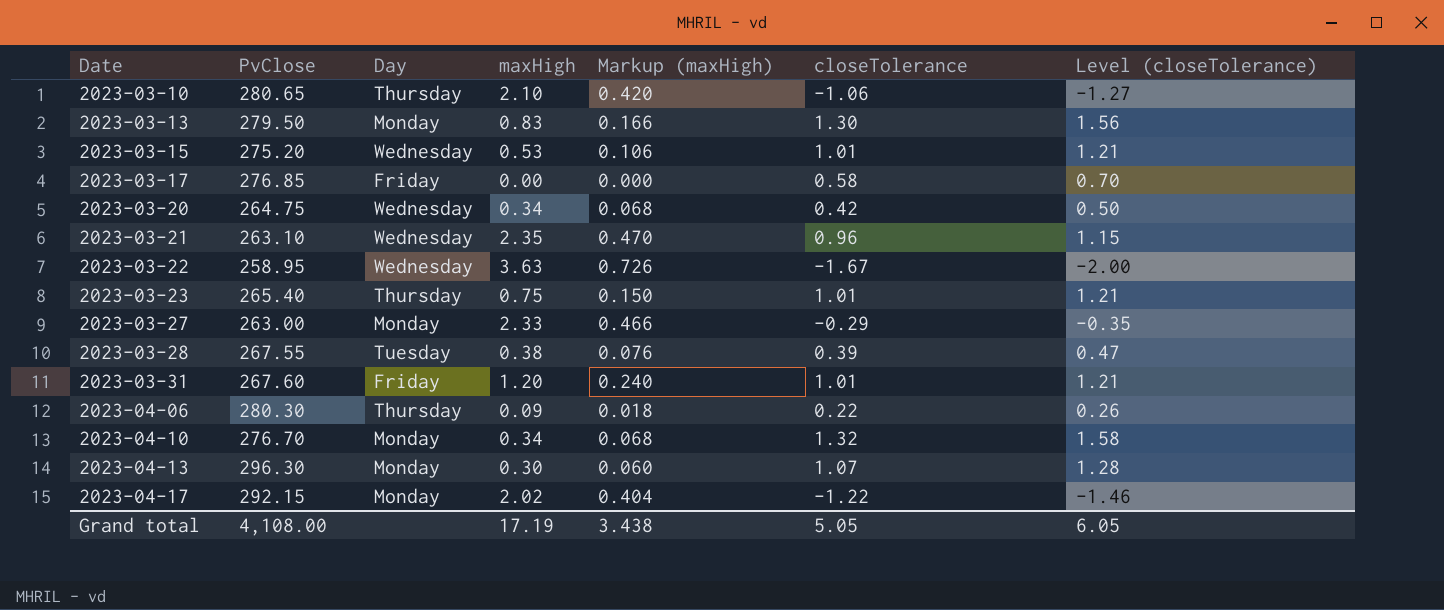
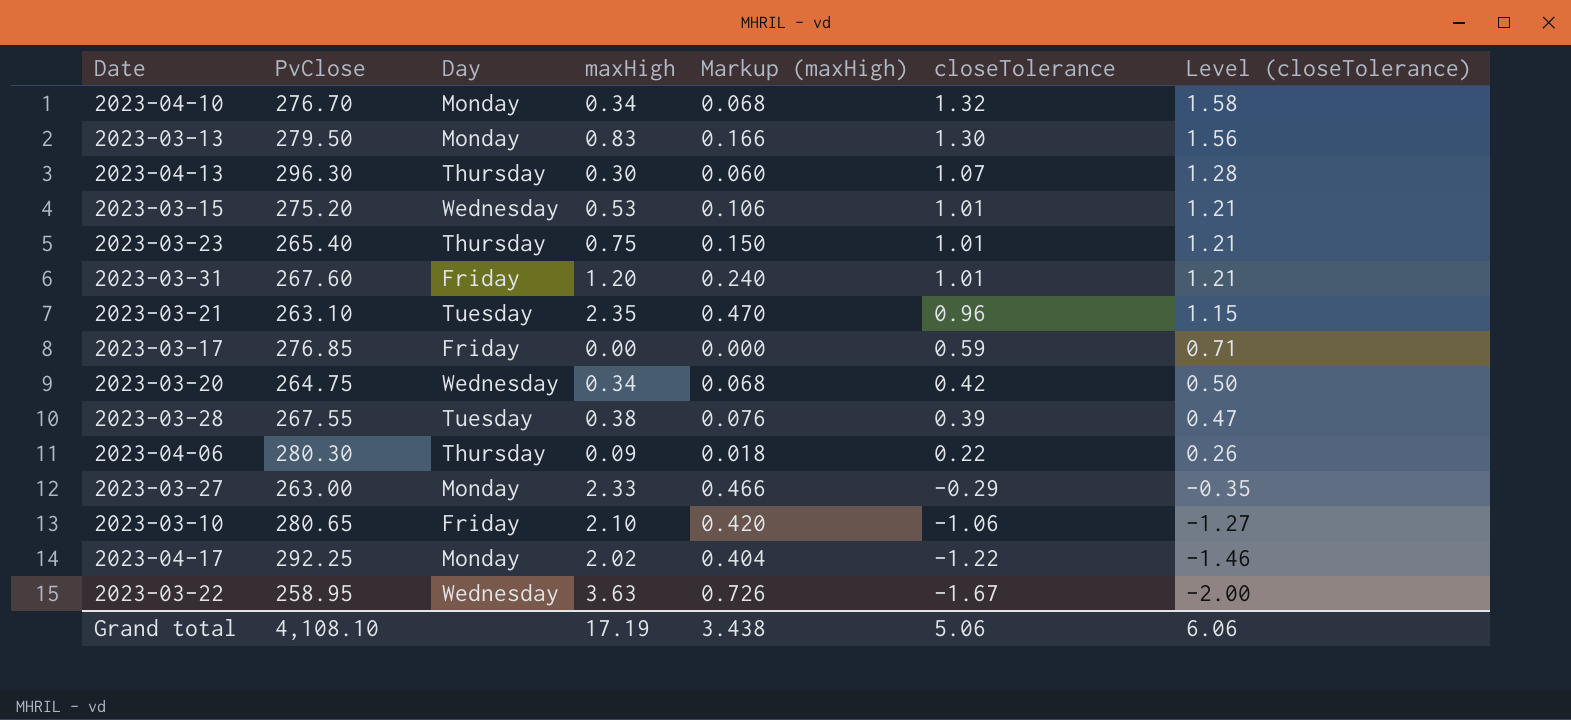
row order: Date ascending -> closeTolerance descending
2023-04-13 | Day: Monday -> Thursday
2023-03-21 | Day: Wednesday -> Tuesday
2023-03-17 | closeTolerance: 0.58 -> 0.59
2023-03-17 | Level (closeTolerance): 0.70 -> 0.71
2023-03-10 | Day: Thursday -> Friday
2023-04-17 | PvClose: 292.15 -> 292.25
Grand total | PvClose: 4,108.00 -> 4,108.10
Grand total | closeTolerance: 5.05 -> 5.06
Grand total | Level (closeTolerance): 6.05 -> 6.06

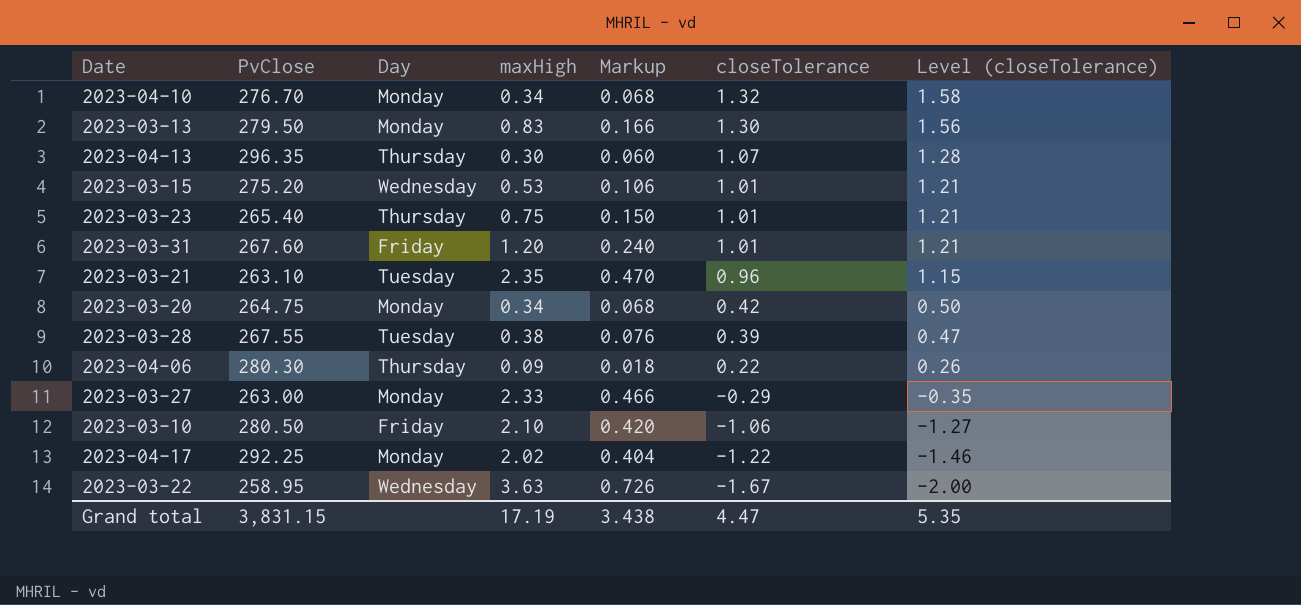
column name: Markup (maxHigh) -> Markup
row 2023-03-17: 276.85 | Friday | 0.00 | 0.000 | 0.59 | 0.71 -> none
2023-04-13 | PvClose: 296.30 -> 296.35
2023-03-20 | Day: Wednesday -> Monday
2023-03-10 | PvClose: 280.65 -> 280.50
Grand total | PvClose: 4,108.10 -> 3,831.15
Grand total | closeTolerance: 5.06 -> 4.47
Grand total | Level (closeTolerance): 6.06 -> 5.35

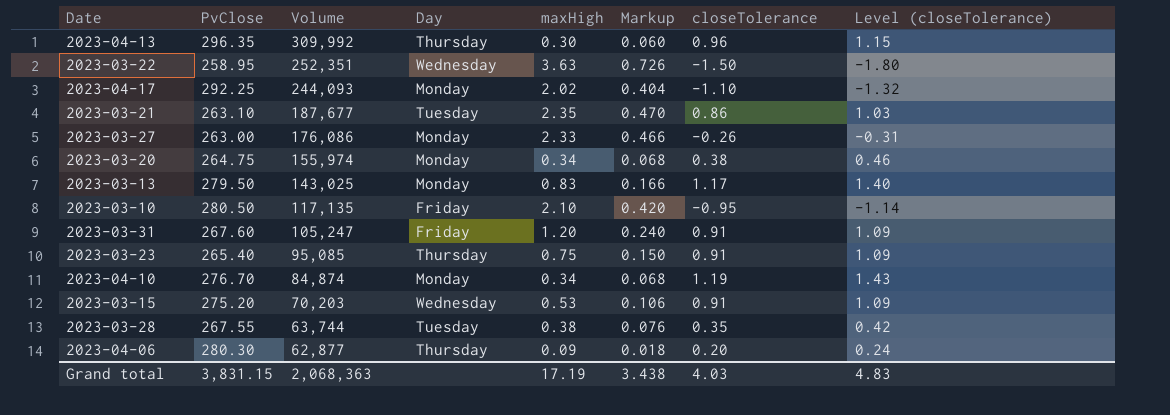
row order: closeTolerance descending -> Volume descending
column Volume | position: none -> 3
2023-04-13 | closeTolerance: 1.07 -> 0.96
2023-04-13 | Level (closeTolerance): 1.28 -> 1.15
2023-03-22 | closeTolerance: -1.67 -> -1.50
2023-03-22 | Level (closeTolerance): -2.00 -> -1.80
2023-04-17 | closeTolerance: -1.22 -> -1.10
2023-04-17 | Level (closeTolerance): -1.46 -> -1.32
2023-03-21 | closeTolerance: 0.96 -> 0.86
2023-03-21 | Level (closeTolerance): 1.15 -> 1.03
2023-03-27 | closeTolerance: -0.29 -> -0.26
2023-03-27 | Level (closeTolerance): -0.35 -> -0.31
2023-03-20 | closeTolerance: 0.42 -> 0.38
2023-03-20 | Level (closeTolerance): 0.50 -> 0.46
2023-03-13 | closeTolerance: 1.30 -> 1.17
2023-03-13 | Level (closeTolerance): 1.56 -> 1.40
2023-03-10 | closeTolerance: -1.06 -> -0.95
2023-03-10 | Level (closeTolerance): -1.27 -> -1.14
2023-03-31 | closeTolerance: 1.01 -> 0.91
2023-03-31 | Level (closeTolerance): 1.21 -> 1.09
2023-03-23 | closeTolerance: 1.01 -> 0.91
2023-03-23 | Level (closeTolerance): 1.21 -> 1.09
2023-04-10 | closeTolerance: 1.32 -> 1.19
2023-04-10 | Level (closeTolerance): 1.58 -> 1.43
2023-03-15 | closeTolerance: 1.01 -> 0.91
2023-03-15 | Level (closeTolerance): 1.21 -> 1.09
2023-03-28 | closeTolerance: 0.39 -> 0.35
2023-03-28 | Level (closeTolerance): 0.47 -> 0.42
2023-04-06 | closeTolerance: 0.22 -> 0.20
2023-04-06 | Level (closeTolerance): 0.26 -> 0.24
Grand total | closeTolerance: 4.47 -> 4.03
Grand total | Level (closeTolerance): 5.35 -> 4.83

